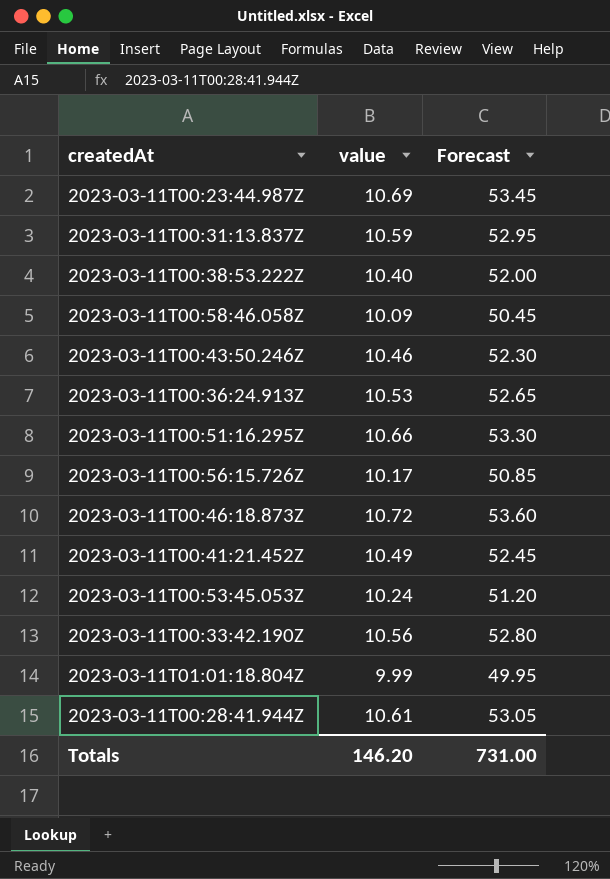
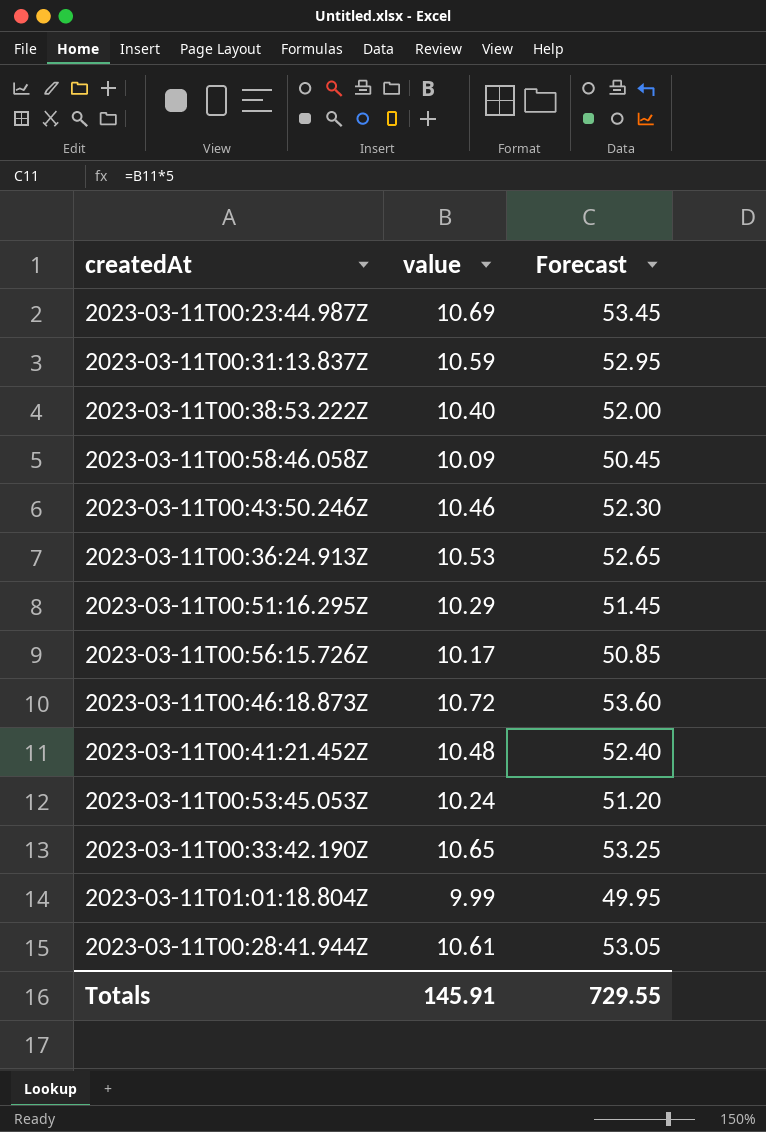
2023-03-11T00:51:16.295Z | value: 10.66 -> 10.29
2023-03-11T00:51:16.295Z | Forecast: 53.30 -> 51.45
2023-03-11T00:41:21.452Z | value: 10.49 -> 10.48
2023-03-11T00:41:21.452Z | Forecast: 52.45 -> 52.40
2023-03-11T00:33:42.190Z | value: 10.56 -> 10.65
2023-03-11T00:33:42.190Z | Forecast: 52.80 -> 53.25
Totals | value: 146.20 -> 145.91
Totals | Forecast: 731.00 -> 729.55

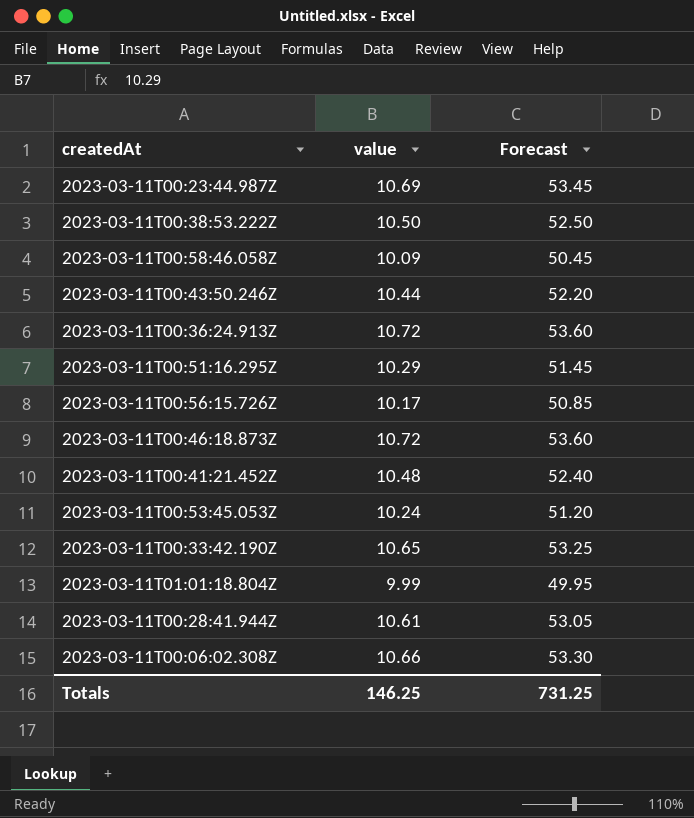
row 2023-03-11T00:31:13.837Z: 10.59 | 52.95 -> none
2023-03-11T00:38:53.222Z | value: 10.40 -> 10.50
2023-03-11T00:38:53.222Z | Forecast: 52.00 -> 52.50
2023-03-11T00:43:50.246Z | value: 10.46 -> 10.44
2023-03-11T00:43:50.246Z | Forecast: 52.30 -> 52.20
2023-03-11T00:36:24.913Z | value: 10.53 -> 10.72
2023-03-11T00:36:24.913Z | Forecast: 52.65 -> 53.60
row 2023-03-11T00:06:02.308Z: none -> 10.66 | 53.30
Totals | value: 145.91 -> 146.25
Totals | Forecast: 729.55 -> 731.25

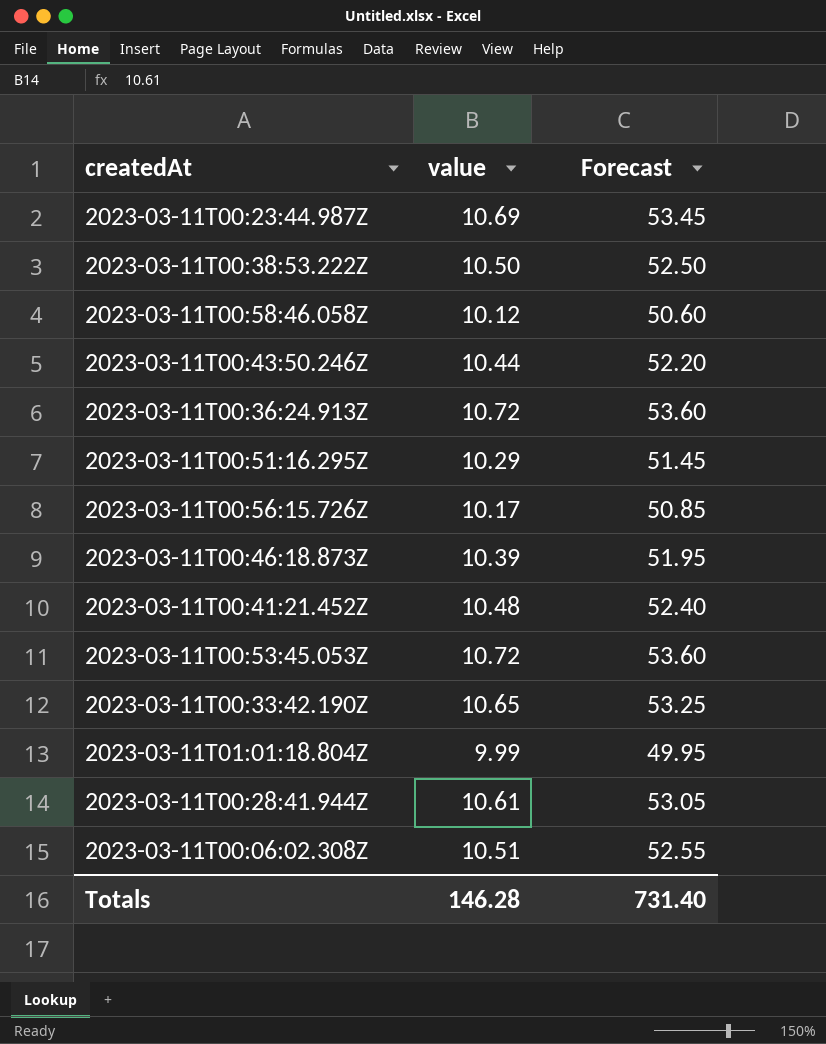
2023-03-11T00:58:46.058Z | value: 10.09 -> 10.12
2023-03-11T00:58:46.058Z | Forecast: 50.45 -> 50.60
2023-03-11T00:46:18.873Z | value: 10.72 -> 10.39
2023-03-11T00:46:18.873Z | Forecast: 53.60 -> 51.95
2023-03-11T00:53:45.053Z | value: 10.24 -> 10.72
2023-03-11T00:53:45.053Z | Forecast: 51.20 -> 53.60
2023-03-11T00:06:02.308Z | value: 10.66 -> 10.51
2023-03-11T00:06:02.308Z | Forecast: 53.30 -> 52.55
Totals | value: 146.25 -> 146.28
Totals | Forecast: 731.25 -> 731.40

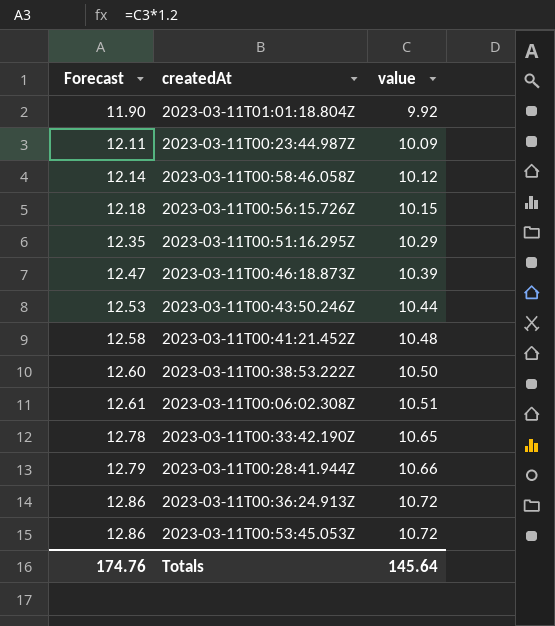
row order: none -> Forecast ascending
column Forecast | formula: [value] * 5 -> [value] * 1.2
column Forecast | position: 3 -> 1
2023-03-11T01:01:18.804Z | value: 9.99 -> 9.92
2023-03-11T00:23:44.987Z | value: 10.69 -> 10.09
2023-03-11T00:56:15.726Z | value: 10.17 -> 10.15
2023-03-11T00:28:41.944Z | value: 10.61 -> 10.66
Totals | Forecast: 731.40 -> 174.76
Totals | value: 146.28 -> 145.64

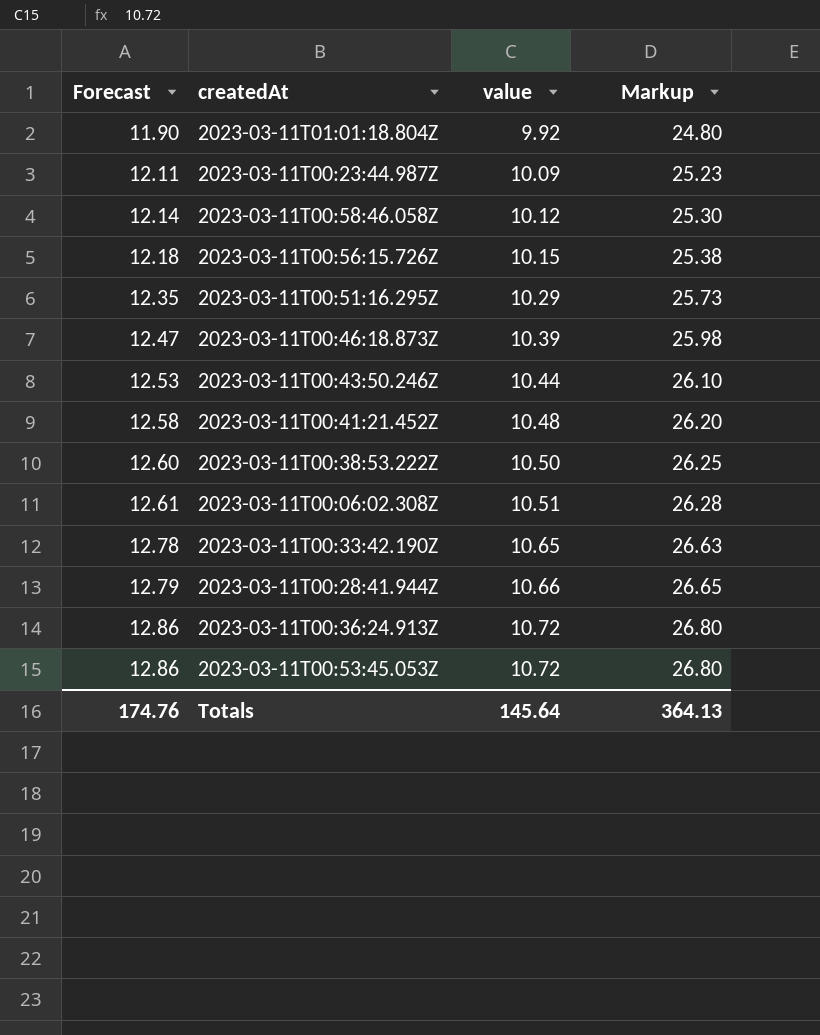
column Markup | formula: none -> [value] * 2.5

